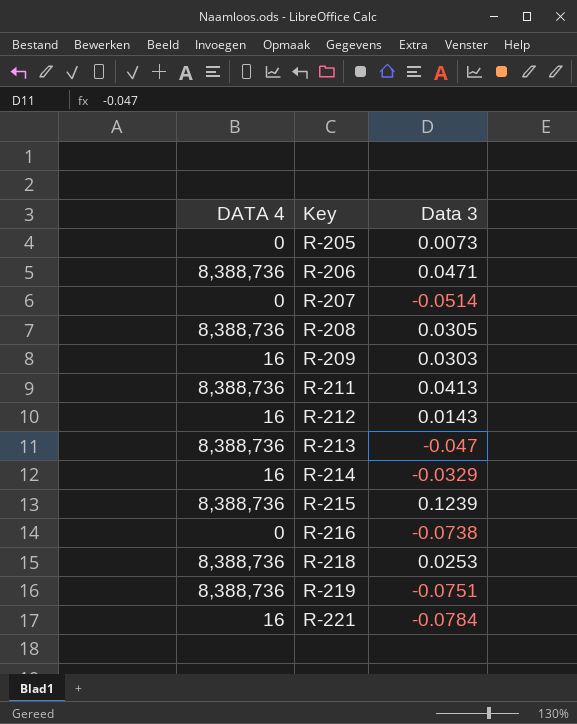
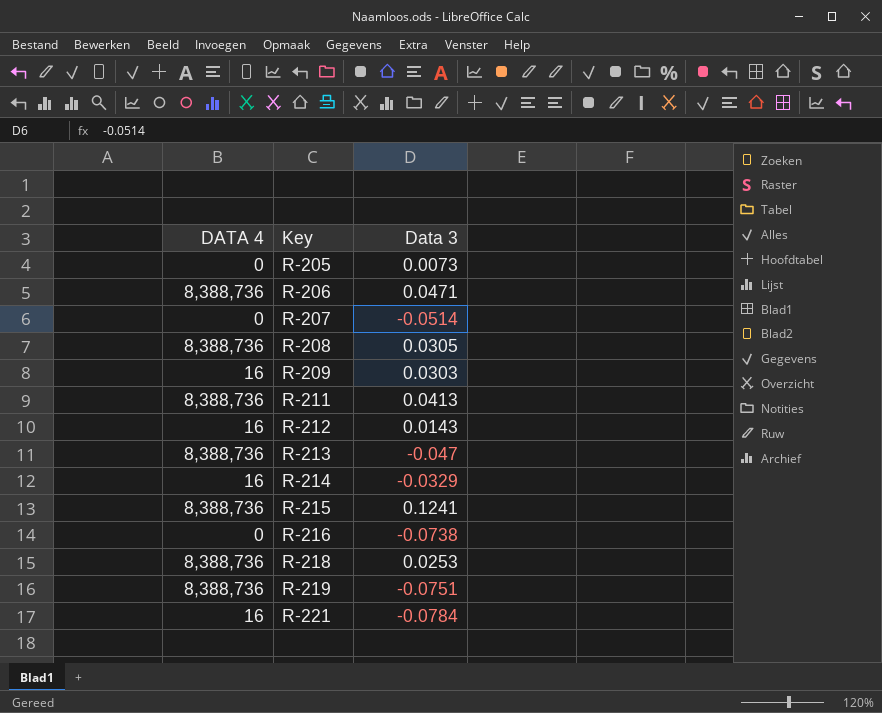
R-215 | Data 3: 0.1239 -> 0.1241

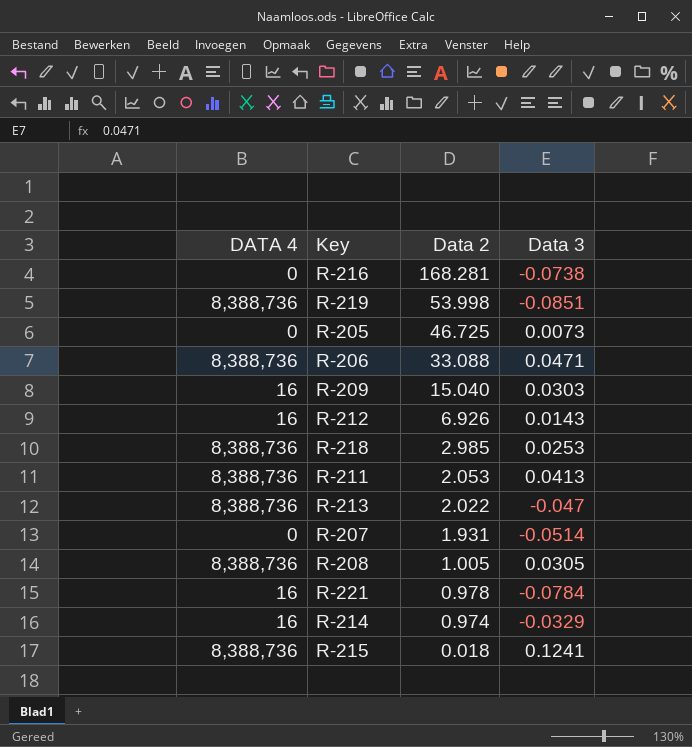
row order: Key ascending -> Data 2 descending
column Data 2 | position: none -> 3
R-219 | Data 3: -0.0751 -> -0.0851

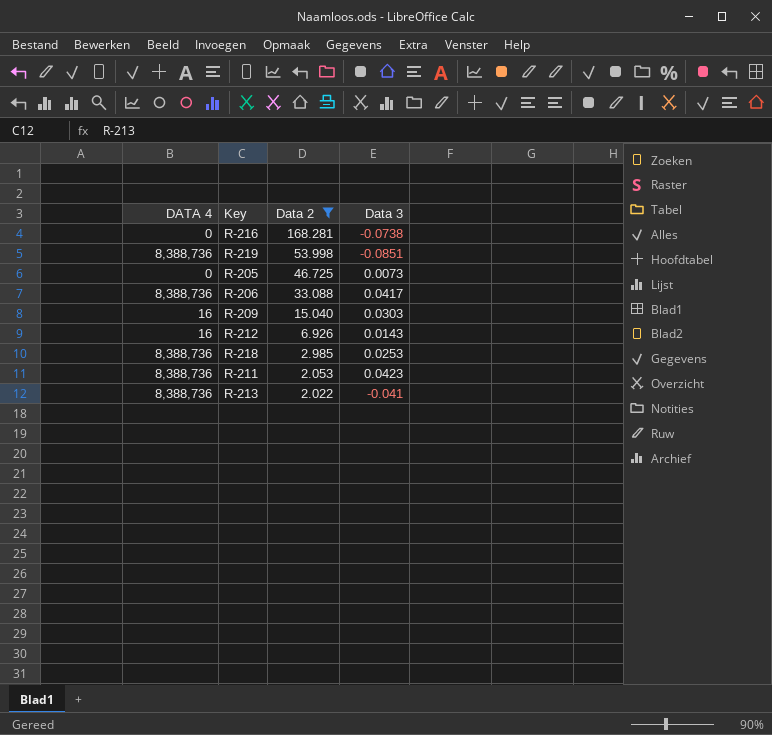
filter: none -> Data 2 >= 2.022
R-206 | Data 3: 0.0471 -> 0.0417
R-211 | Data 3: 0.0413 -> 0.0423
R-213 | Data 3: -0.047 -> -0.041

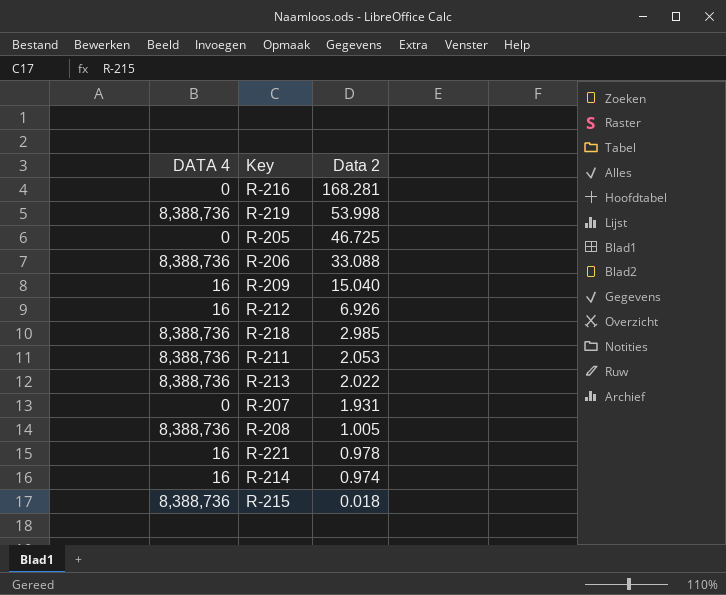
filter: Data 2 >= 2.022 -> none
column Data 3 | position: 4 -> none

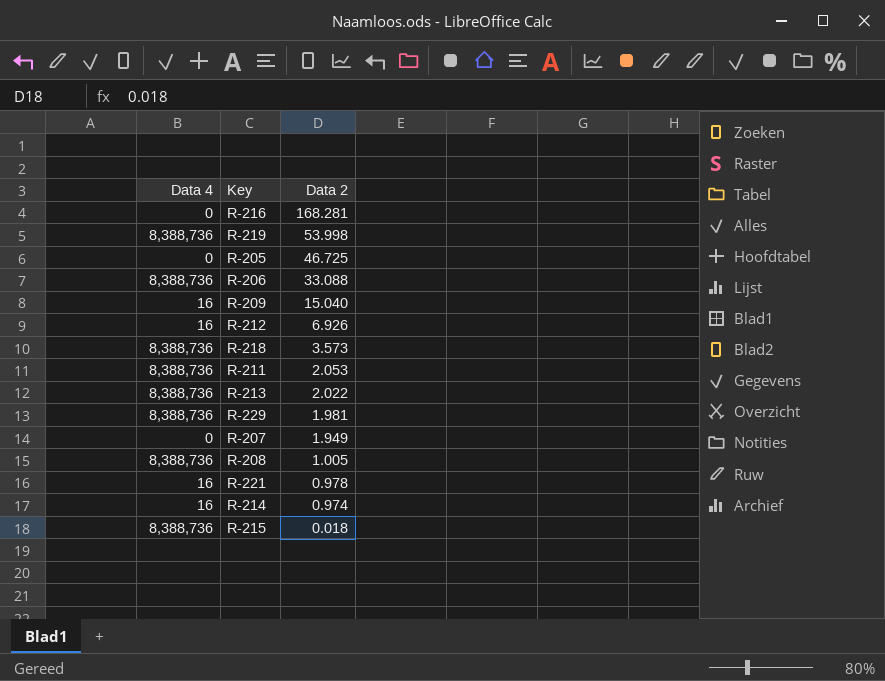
column name: DATA 4 -> Data 4
R-218 | Data 2: 2.985 -> 3.573
row R-229: none -> 8,388,736 | 1.981
R-207 | Data 2: 1.931 -> 1.949

